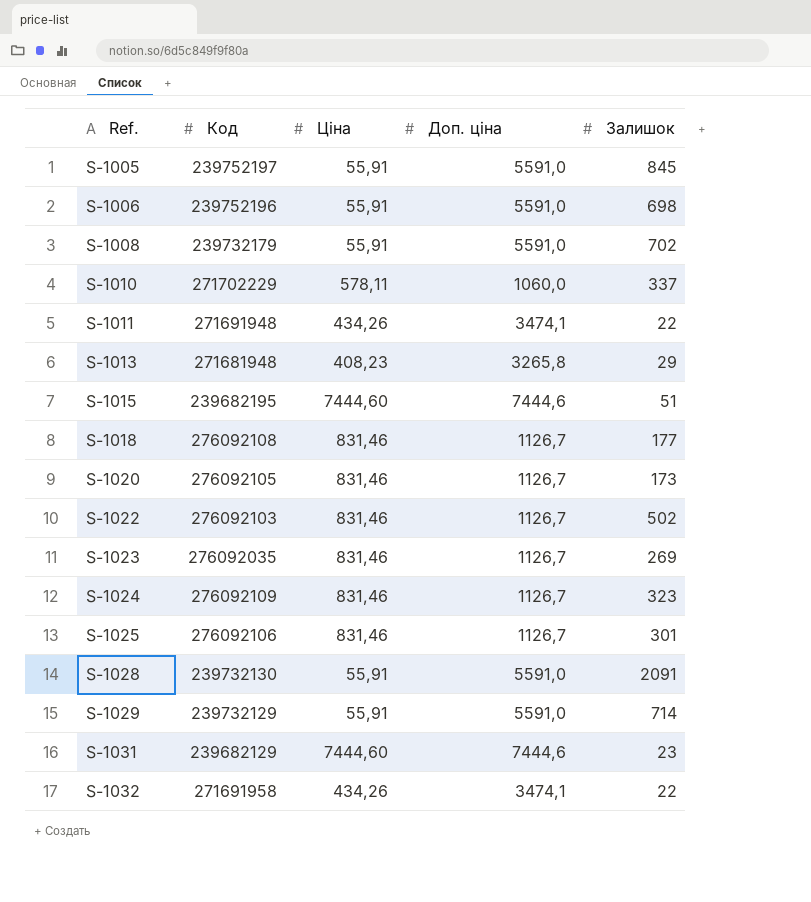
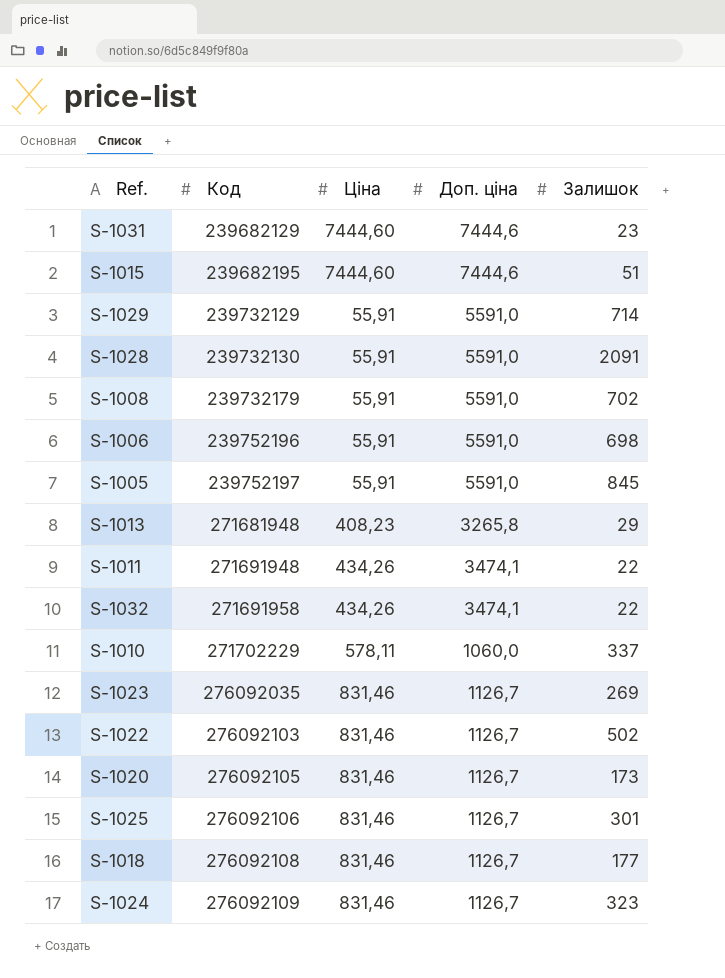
row order: Ref. ascending -> Код ascending

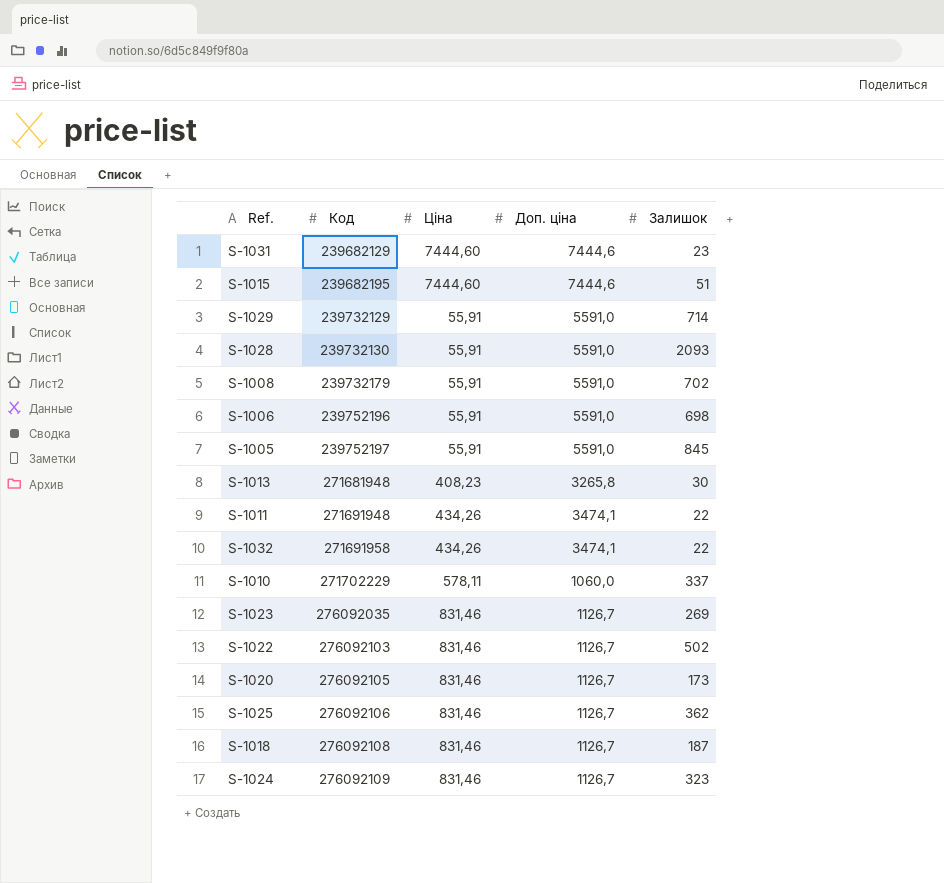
S-1028 | Залишок: 2091 -> 2093
S-1013 | Залишок: 29 -> 30
S-1025 | Залишок: 301 -> 362
S-1018 | Залишок: 177 -> 187

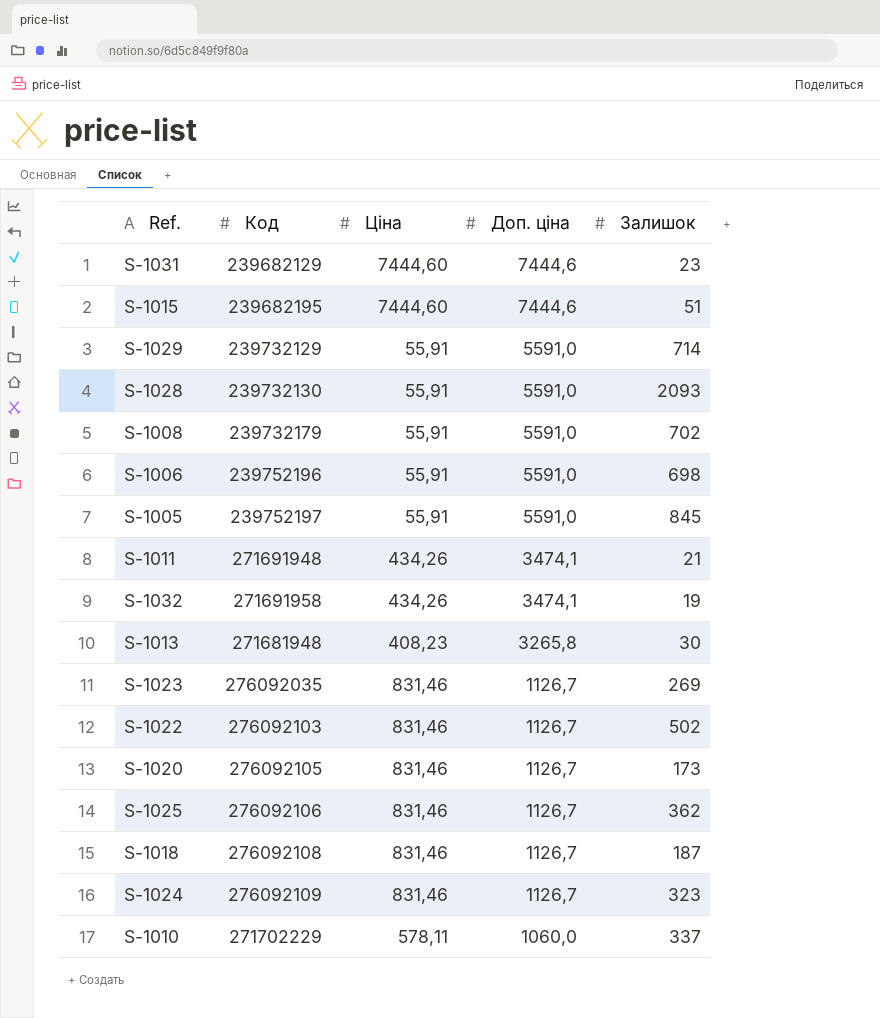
row order: Код ascending -> Доп. ціна descending
S-1011 | Залишок: 22 -> 21
S-1032 | Залишок: 22 -> 19

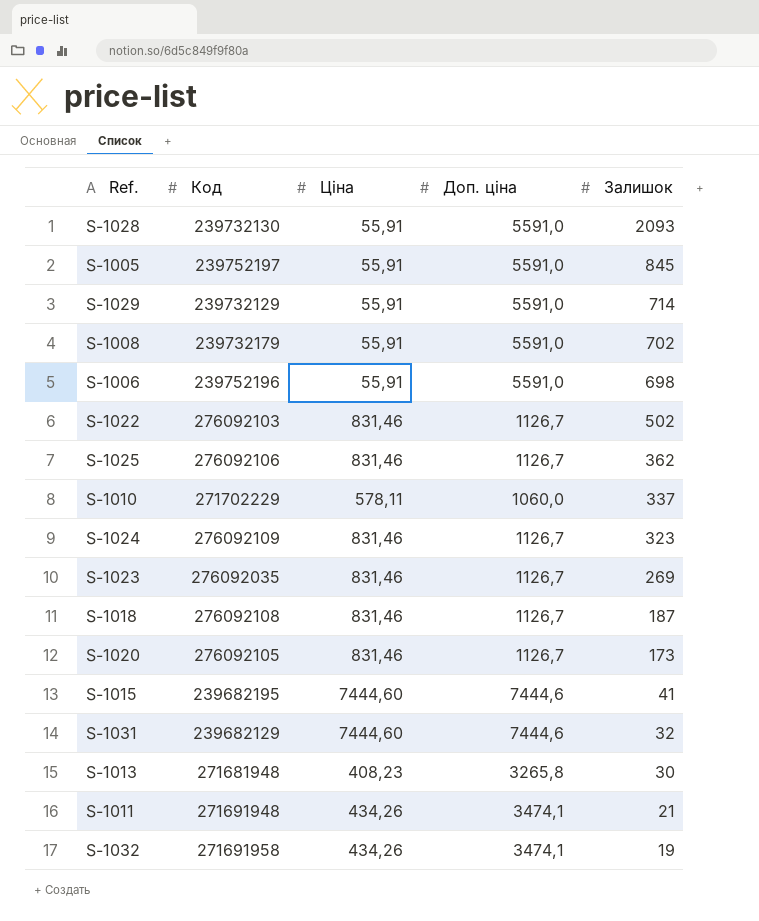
row order: Доп. ціна descending -> Залишок descending
S-1015 | Залишок: 51 -> 41
S-1031 | Залишок: 23 -> 32

